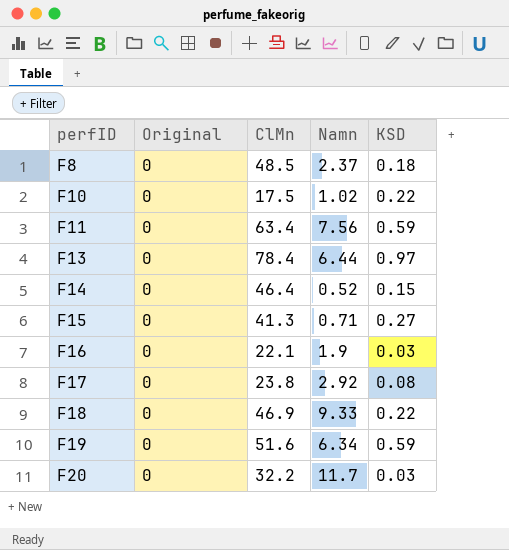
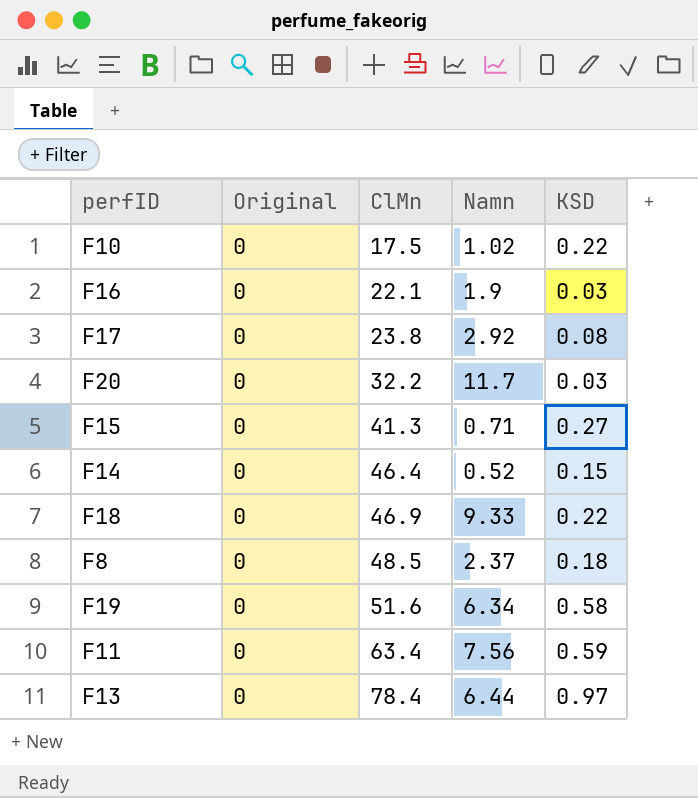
row order: perfID ascending -> ClMn ascending
F19 | KSD: 0.59 -> 0.58

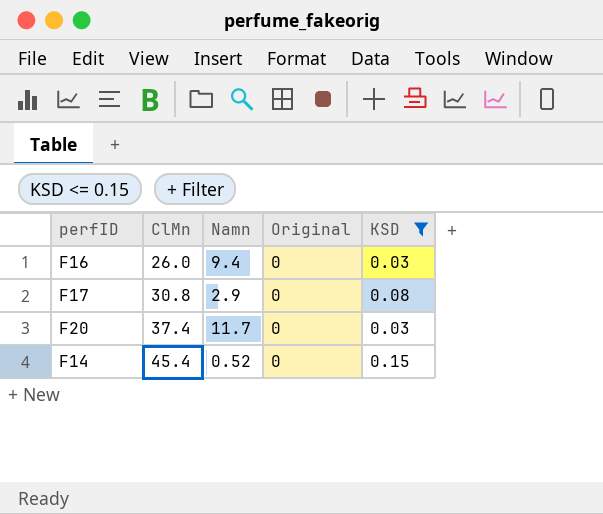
filter: none -> KSD <= 0.15
column Original | position: 2 -> 4
F16 | ClMn: 22.1 -> 26.0
F16 | Namn: 1.9 -> 9.4
F17 | ClMn: 23.8 -> 30.8
F17 | Namn: 2.92 -> 2.9
F20 | ClMn: 32.2 -> 37.4
F14 | ClMn: 46.4 -> 45.4

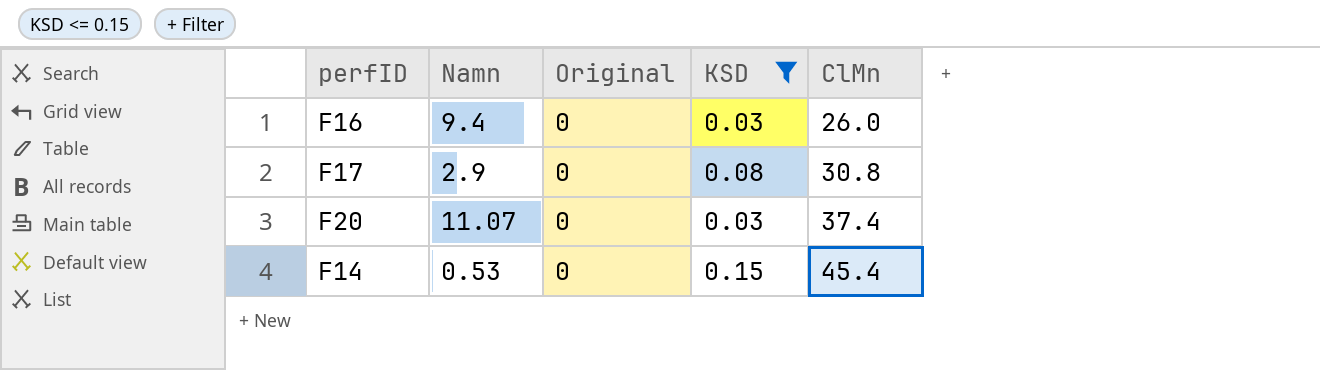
column ClMn | position: 2 -> 5
F20 | Namn: 11.7 -> 11.07
F14 | Namn: 0.52 -> 0.53

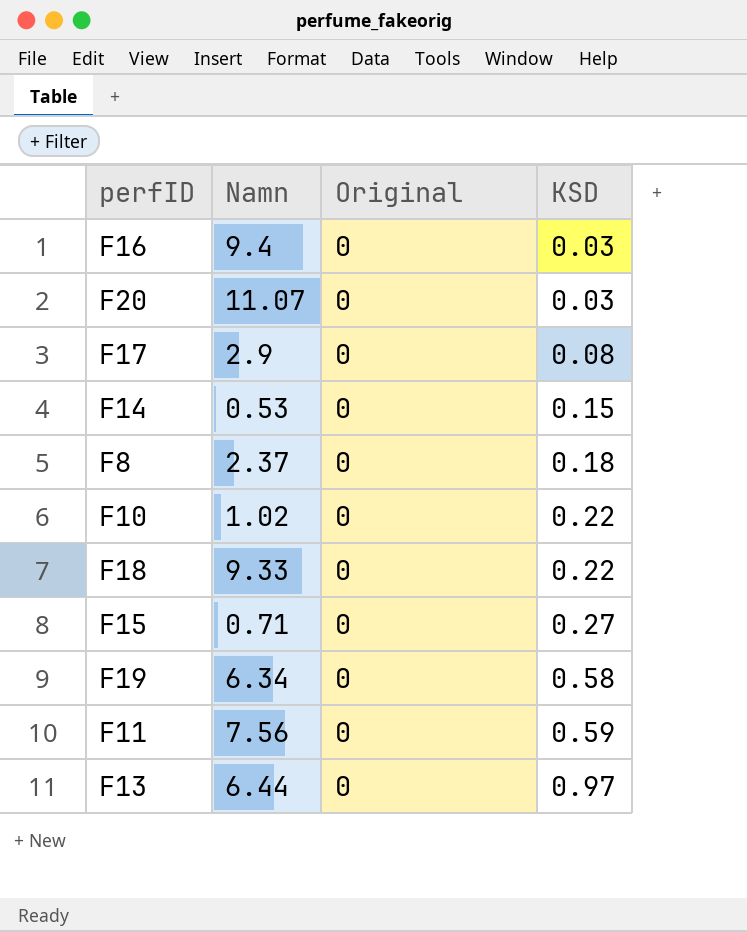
filter: KSD <= 0.15 -> none
row order: ClMn ascending -> KSD ascending
column ClMn | position: 5 -> none

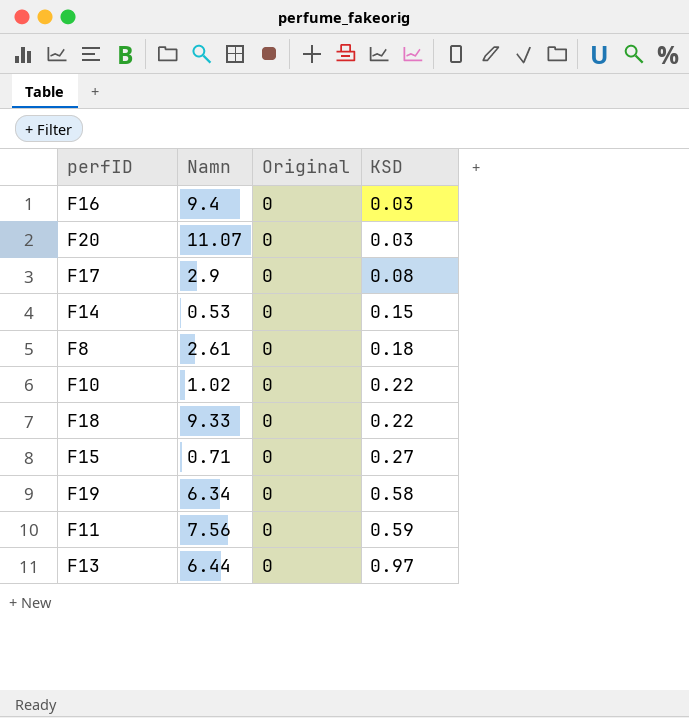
F8 | Namn: 2.37 -> 2.61

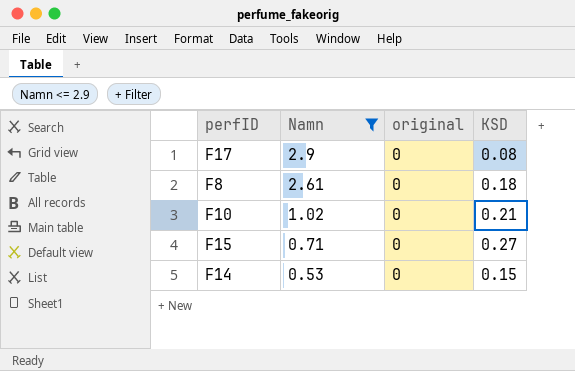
filter: none -> Namn <= 2.9
row order: KSD ascending -> Namn descending
column name: Original -> original
F10 | KSD: 0.22 -> 0.21

